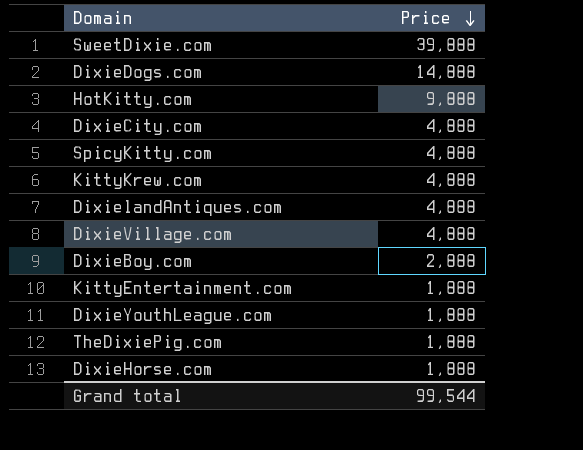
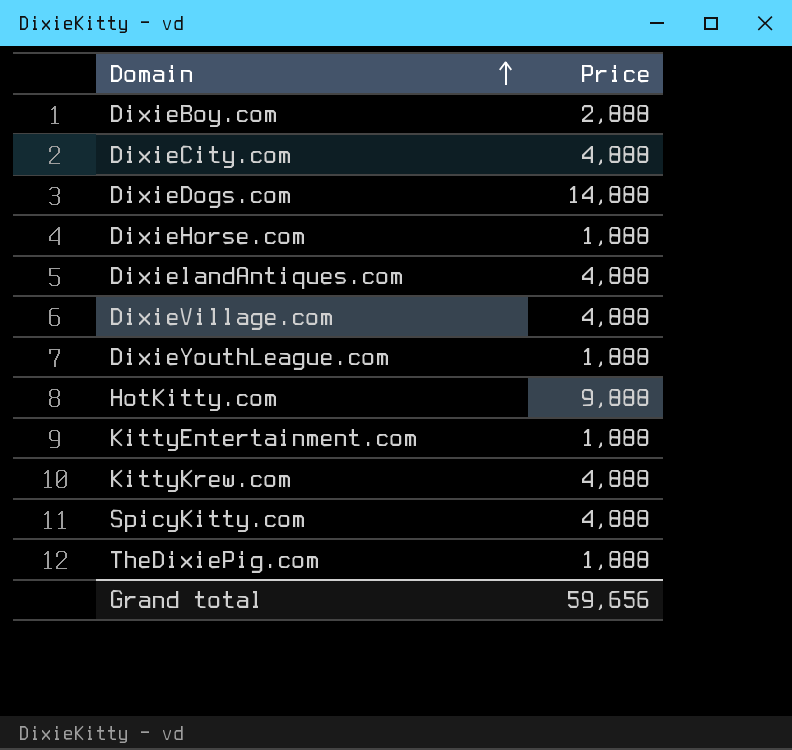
row order: Price descending -> Domain ascending
row SweetDixie.com: 39,888 -> none
Grand total | Price: 99,544 -> 59,656

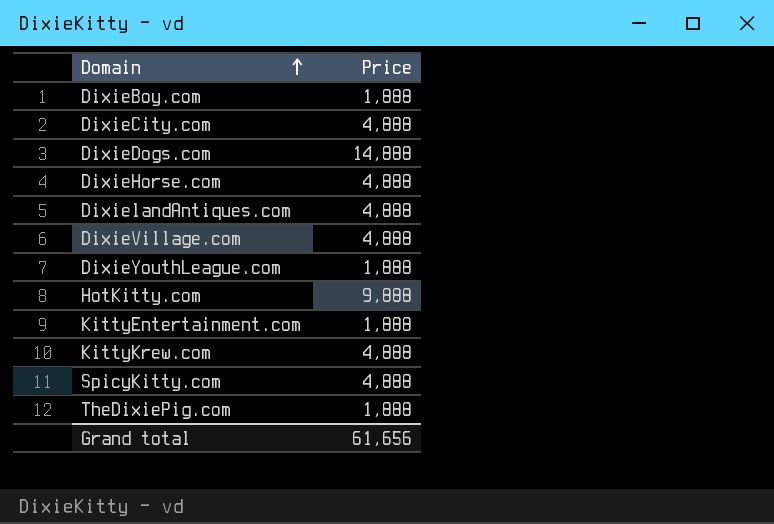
DixieBoy.com | Price: 2,888 -> 1,888
DixieHorse.com | Price: 1,888 -> 4,888
Grand total | Price: 59,656 -> 61,656

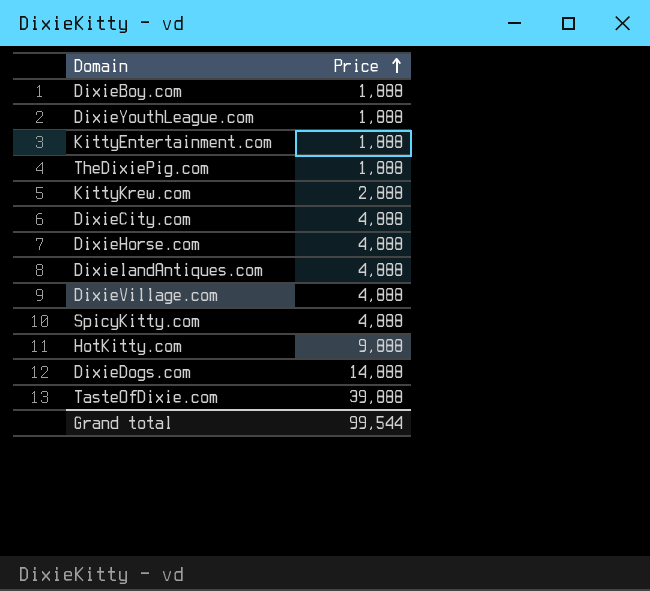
row order: Domain ascending -> Price ascending
KittyKrew.com | Price: 4,888 -> 2,888
row TasteOfDixie.com: none -> 39,888
Grand total | Price: 61,656 -> 99,544

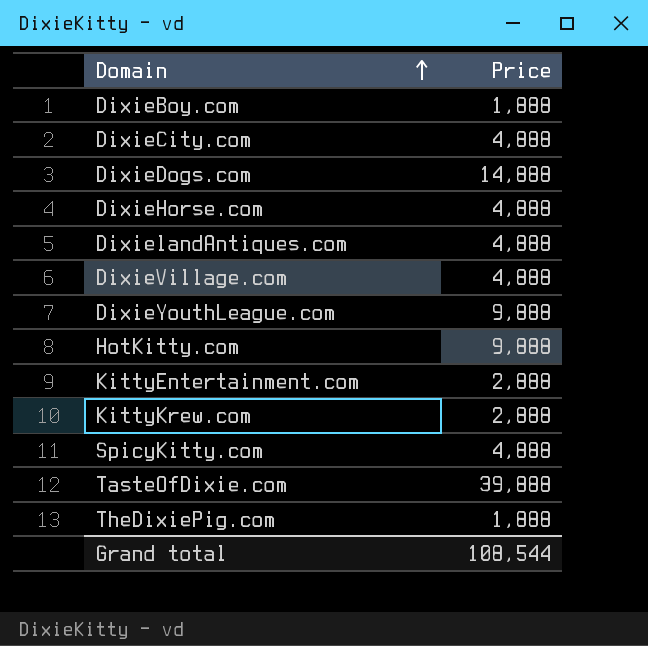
row order: Price ascending -> Domain ascending
DixieYouthLeague.com | Price: 1,888 -> 9,888
KittyEntertainment.com | Price: 1,888 -> 2,888
Grand total | Price: 99,544 -> 108,544

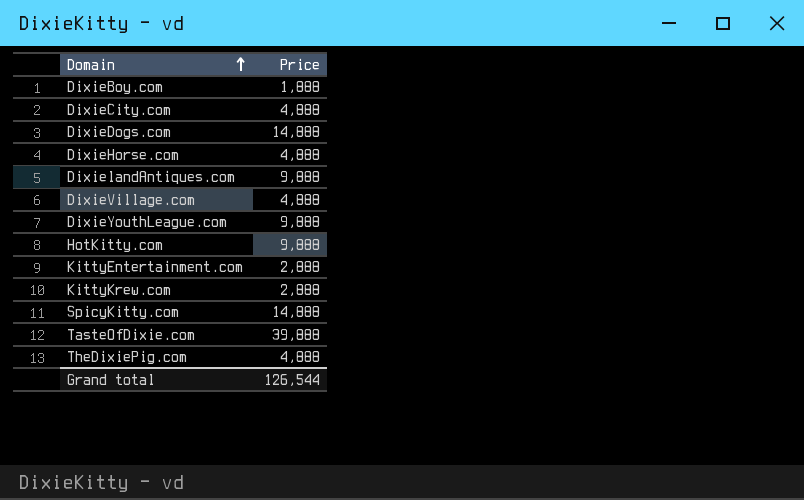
DixielandAntiques.com | Price: 4,888 -> 9,888
SpicyKitty.com | Price: 4,888 -> 14,888
TheDixiePig.com | Price: 1,888 -> 4,888
Grand total | Price: 108,544 -> 126,544

